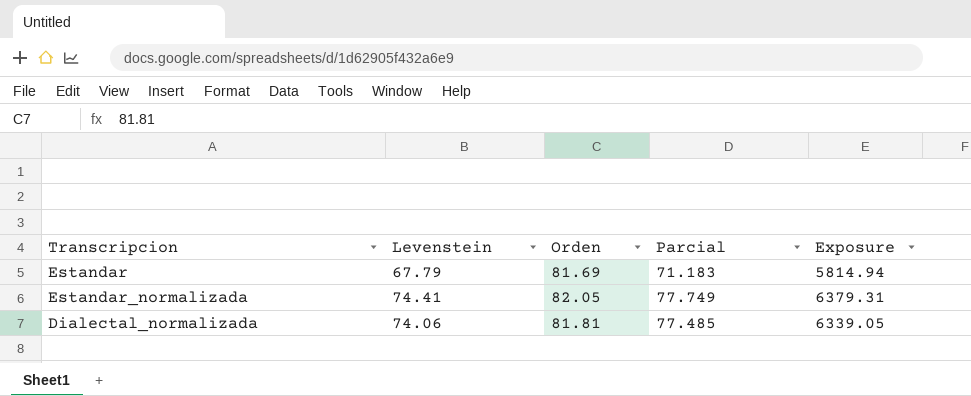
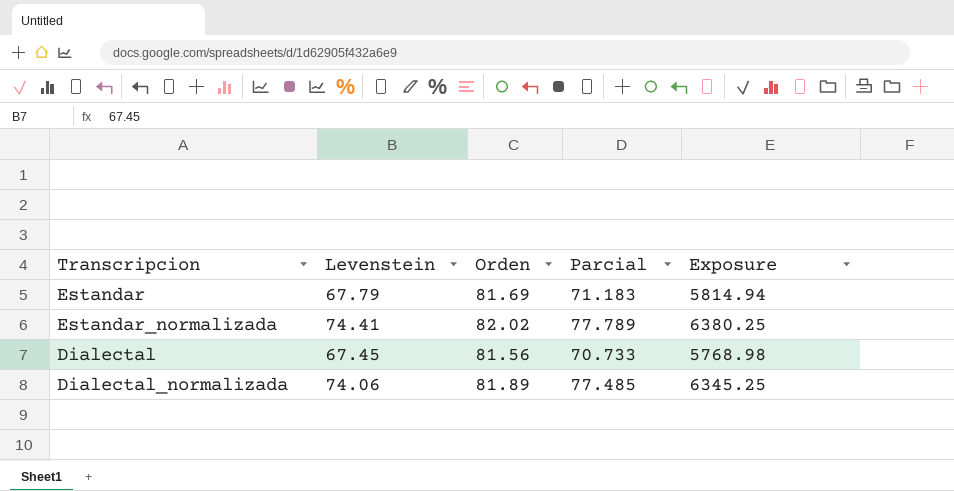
Estandar_normalizada | Orden: 82.05 -> 82.02
Estandar_normalizada | Parcial: 77.749 -> 77.789
Estandar_normalizada | Exposure: 6379.31 -> 6380.25
row Dialectal: none -> 67.45 | 81.56 | 70.733 | 5768.98
Dialectal_normalizada | Orden: 81.81 -> 81.89
Dialectal_normalizada | Exposure: 6339.05 -> 6345.25

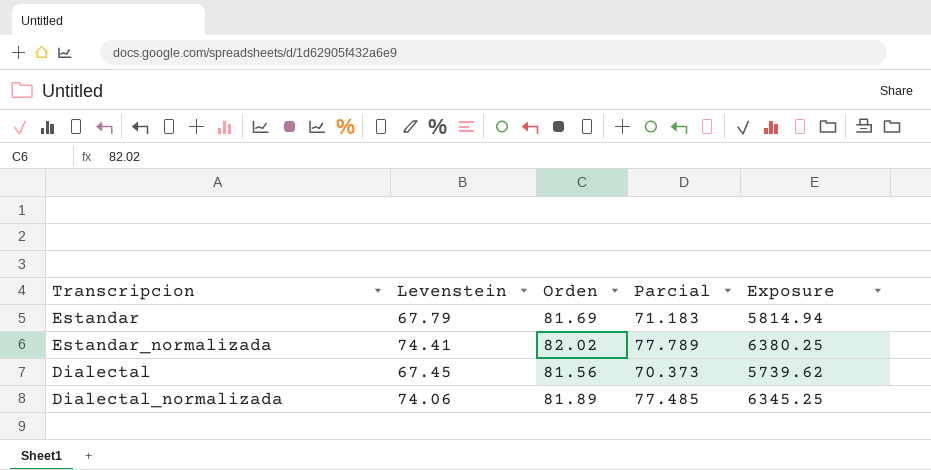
Dialectal | Parcial: 70.733 -> 70.373
Dialectal | Exposure: 5768.98 -> 5739.62

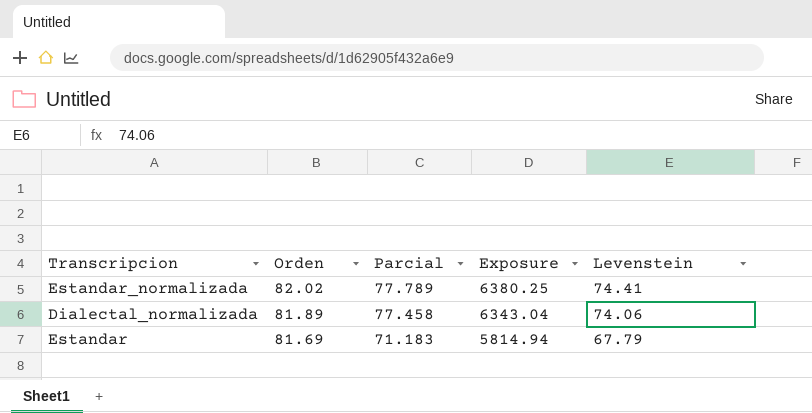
row order: none -> Orden descending
column Levenstein | position: 2 -> 5
row Dialectal: 67.45 | 81.56 | 70.373 | 5739.62 -> none
Dialectal_normalizada | Parcial: 77.485 -> 77.458
Dialectal_normalizada | Exposure: 6345.25 -> 6343.04

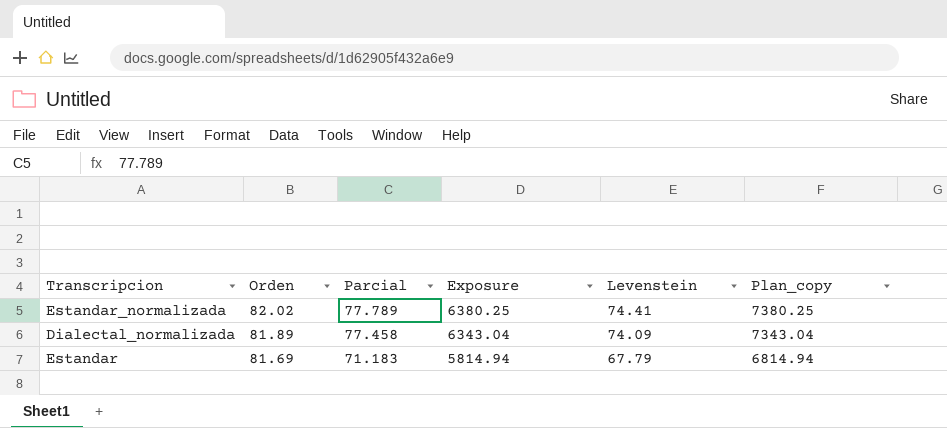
column Plan_copy | formula: none -> [Exposure] + 1000
Dialectal_normalizada | Levenstein: 74.06 -> 74.09

